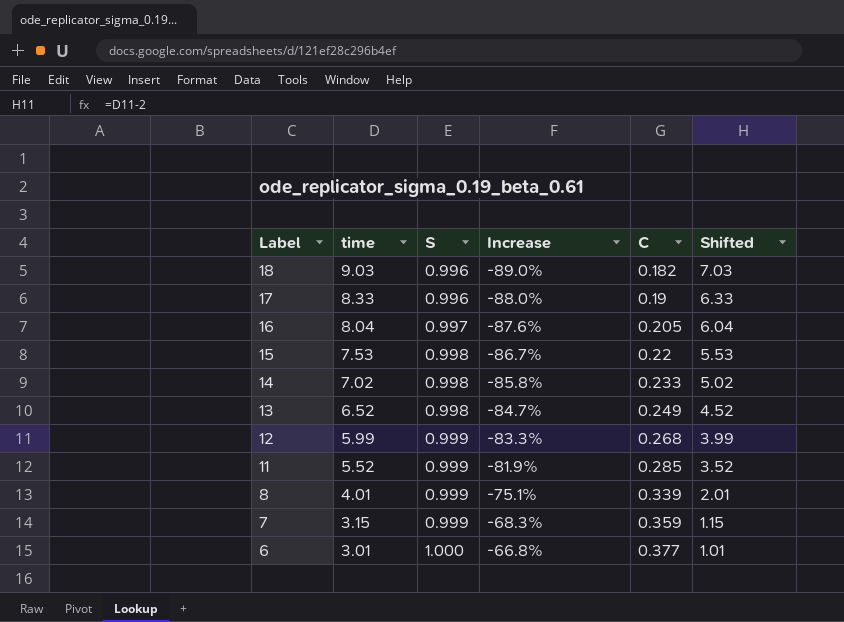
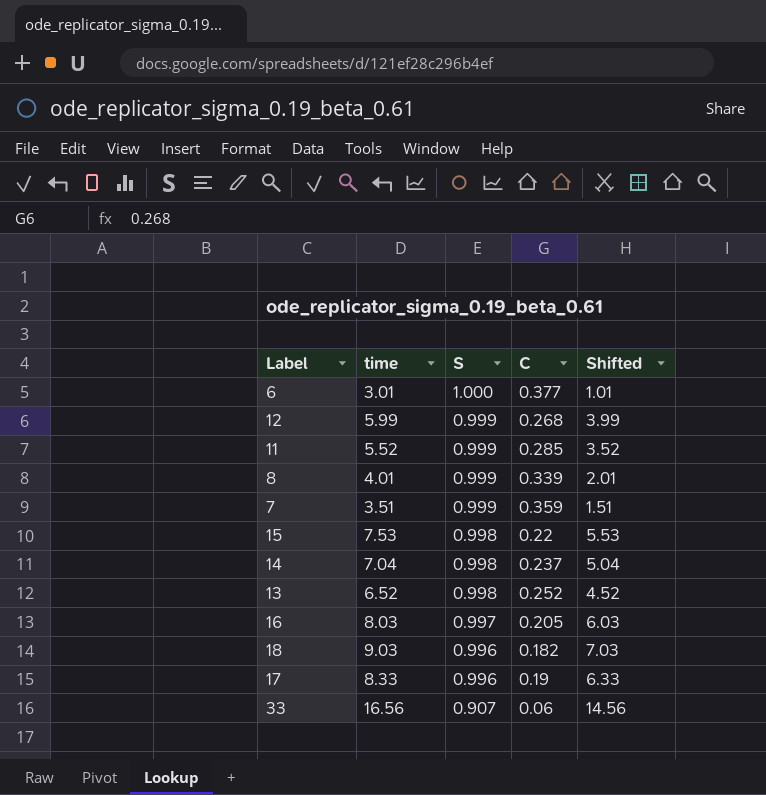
row order: Label descending -> S descending
column Increase | formula: ([S] - [time]) / [time] -> none
7 | time: 3.15 -> 3.51
7 | Shifted: 1.15 -> 1.51
14 | time: 7.02 -> 7.04
14 | C: 0.233 -> 0.237
14 | Shifted: 5.02 -> 5.04
13 | C: 0.249 -> 0.252
16 | time: 8.04 -> 8.03
16 | Shifted: 6.04 -> 6.03
row 33: none -> 16.56 | 0.907 | 0.06 | 14.56

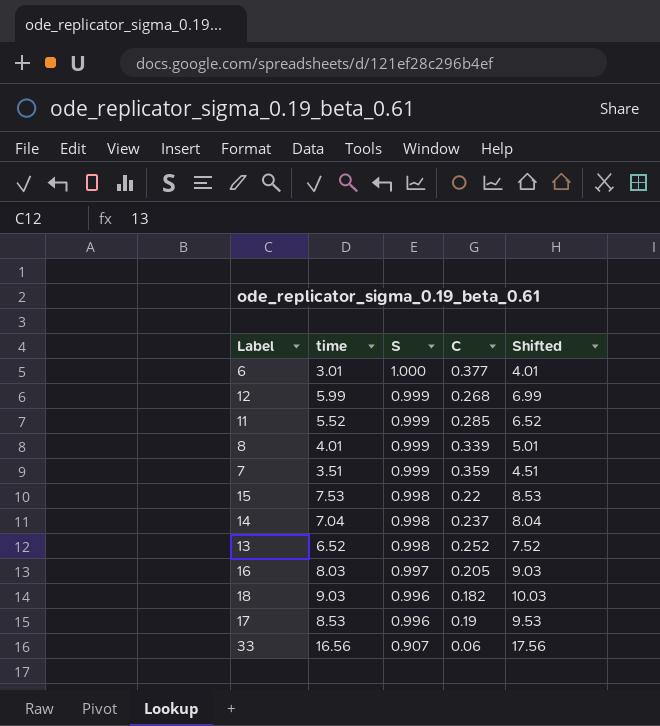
column Shifted | formula: [time] - 2 -> [time] + 1
17 | time: 8.33 -> 8.53

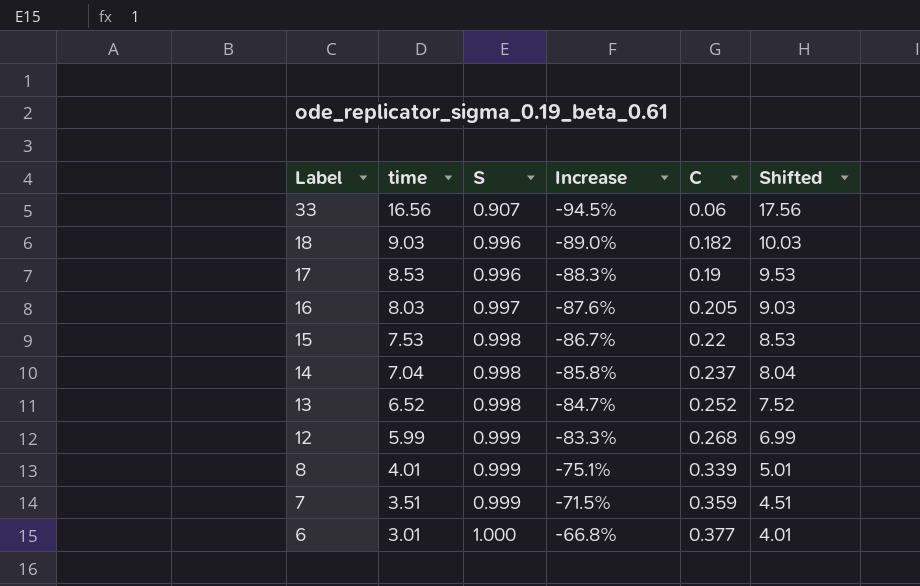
row order: S descending -> Label descending
column Increase | formula: none -> ([S] - [time]) / [time]
row 11: 5.52 | 0.999 | 0.285 | 6.52 -> none

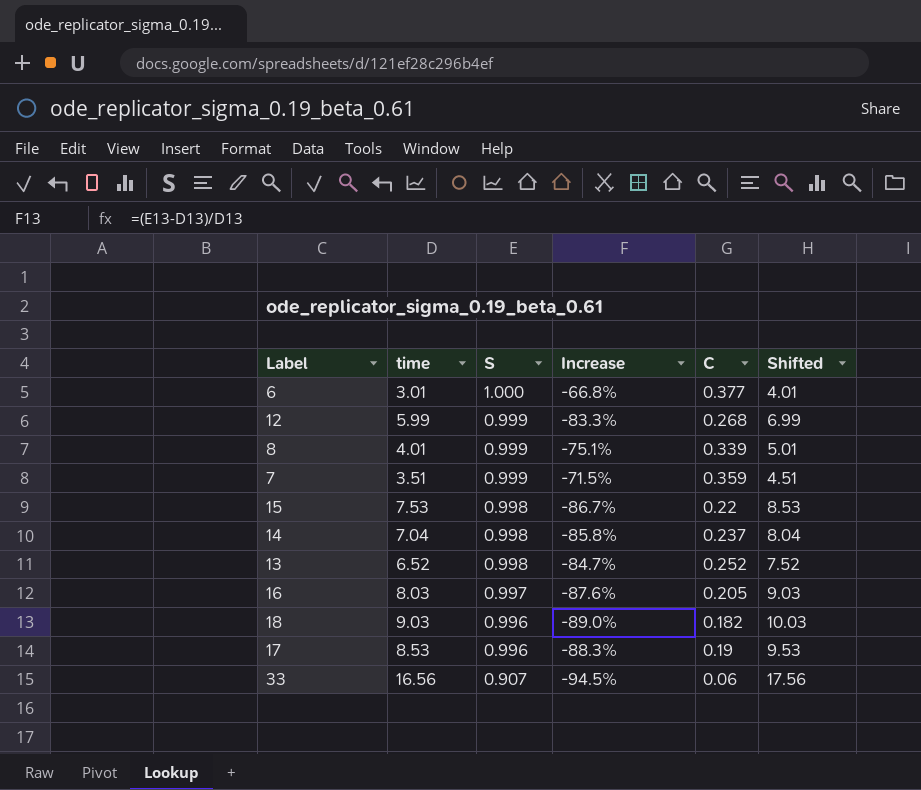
row order: Label descending -> S descending

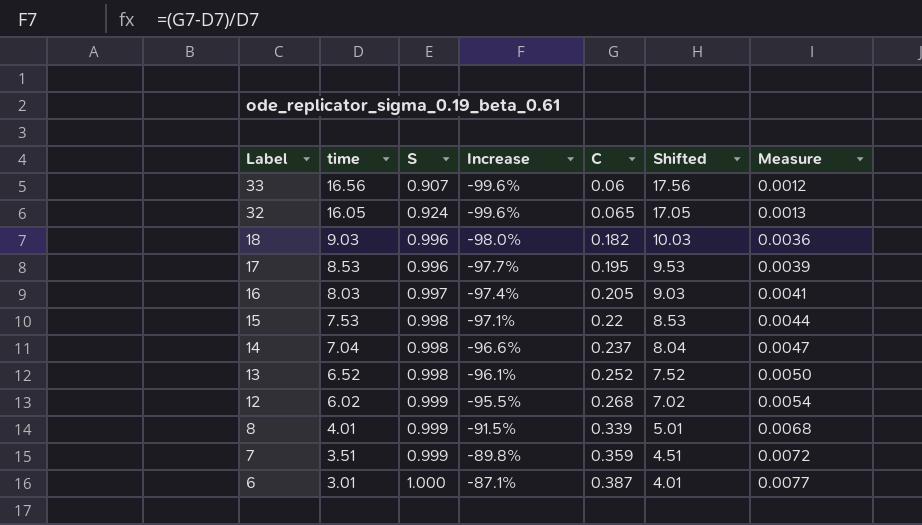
row order: S descending -> Label descending
column Increase | formula: ([S] - [time]) / [time] -> ([C] - [time]) / [time]
column Measure | formula: none -> [C] * 0.02
row 32: none -> 16.05 | 0.924 | -99.6% | 0.065 | 17.05 | 0.0013
17 | C: 0.19 -> 0.195
12 | time: 5.99 -> 6.02
12 | Shifted: 6.99 -> 7.02
6 | C: 0.377 -> 0.387

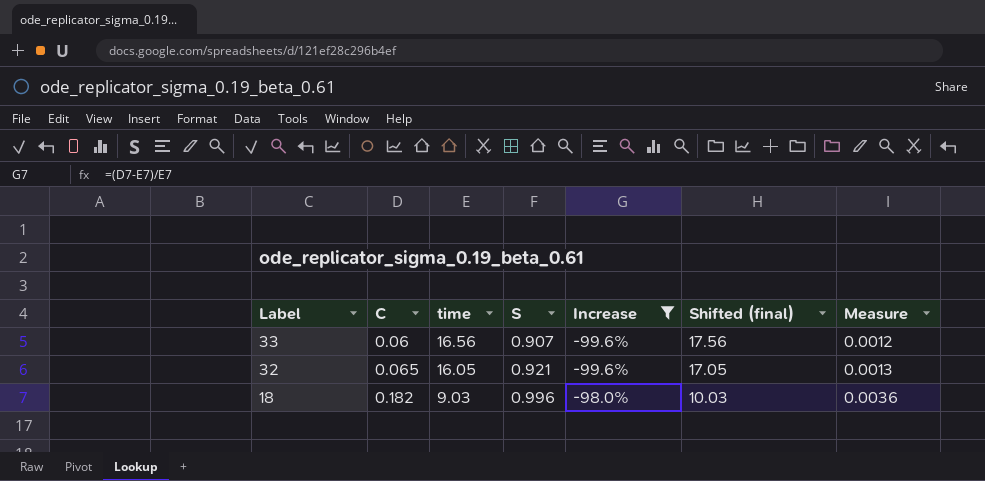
filter: none -> Increase <= -98.0%
column C | position: 5 -> 2
column name: Shifted -> Shifted (final)
32 | S: 0.924 -> 0.921

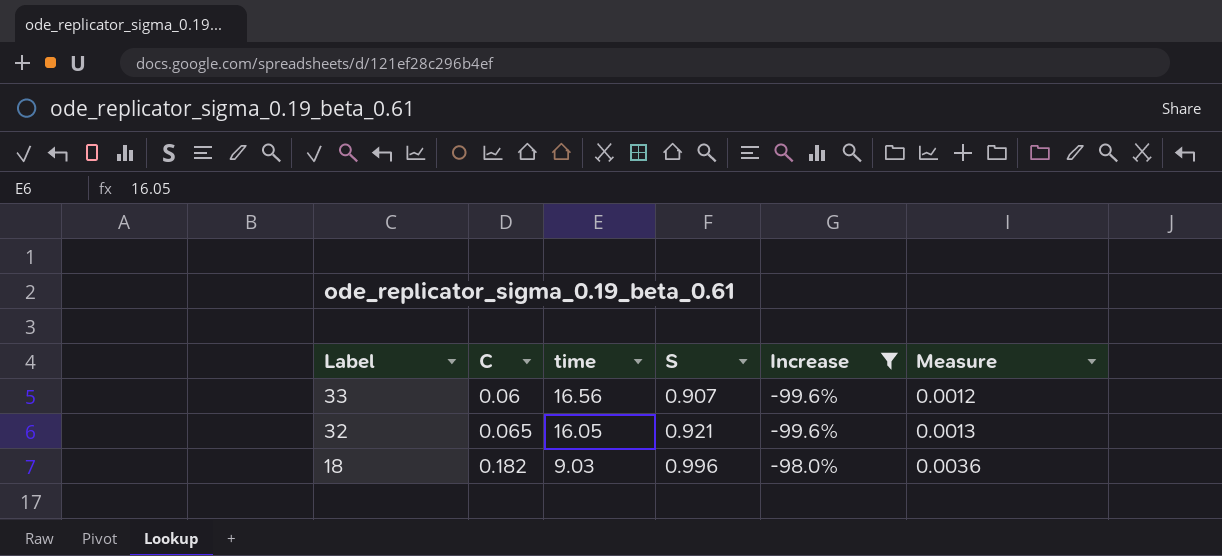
column Shifted (final) | formula: [time] + 1 -> none

